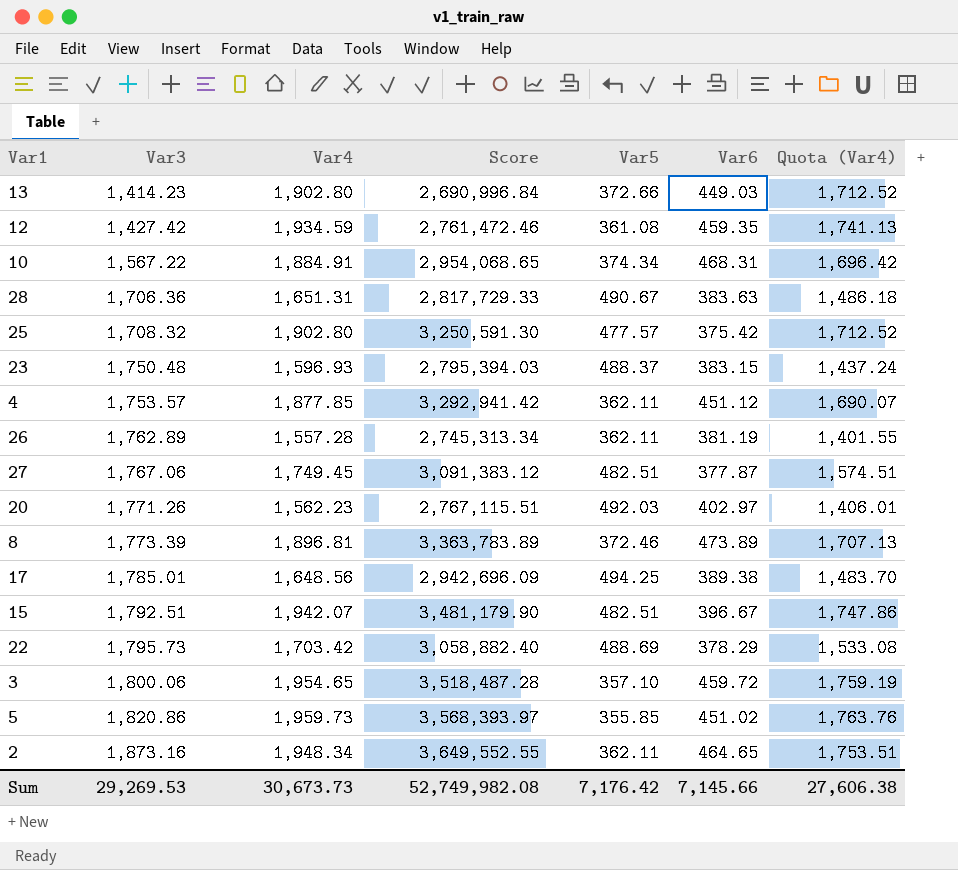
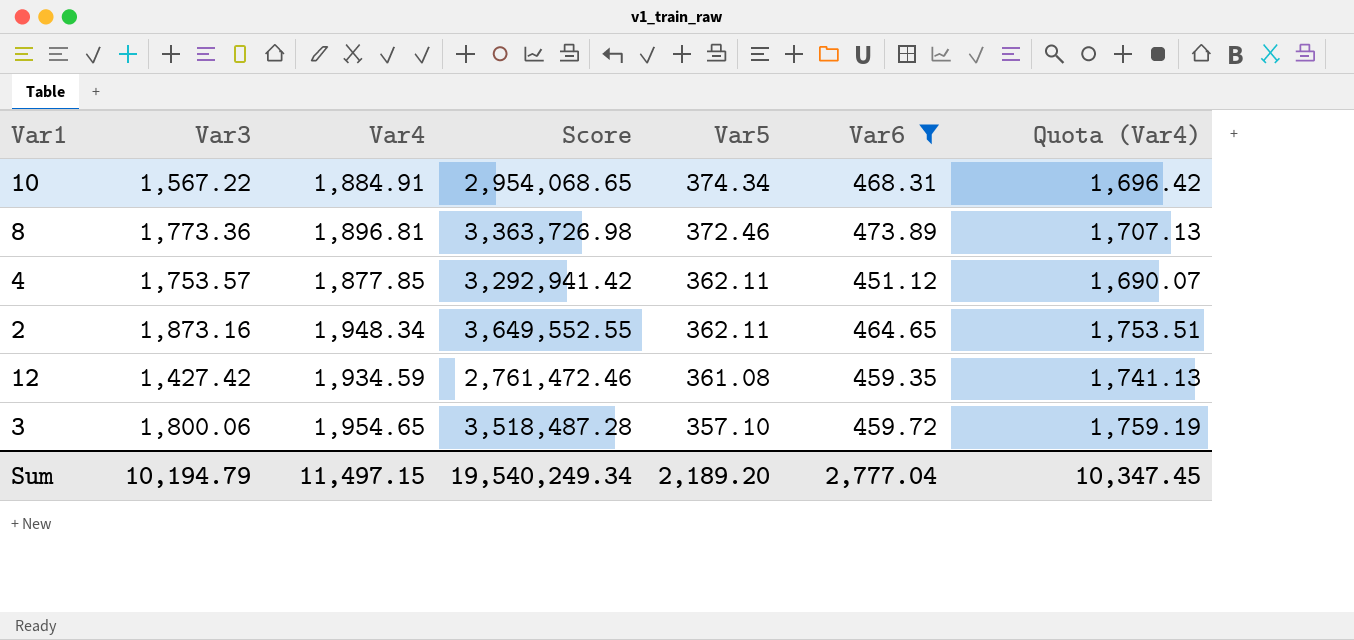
filter: none -> Var6 >= 451.12
row order: Var3 ascending -> Var5 descending
8 | Var3: 1,773.39 -> 1,773.36
8 | Score: 3,363,783.89 -> 3,363,726.98
Sum | Var3: 29,269.53 -> 10,194.79
Sum | Var4: 30,673.73 -> 11,497.15
Sum | Score: 52,749,982.08 -> 19,540,249.34
Sum | Var5: 7,176.42 -> 2,189.20
Sum | Var6: 7,145.66 -> 2,777.04
Sum | Quota (Var4): 27,606.38 -> 10,347.45

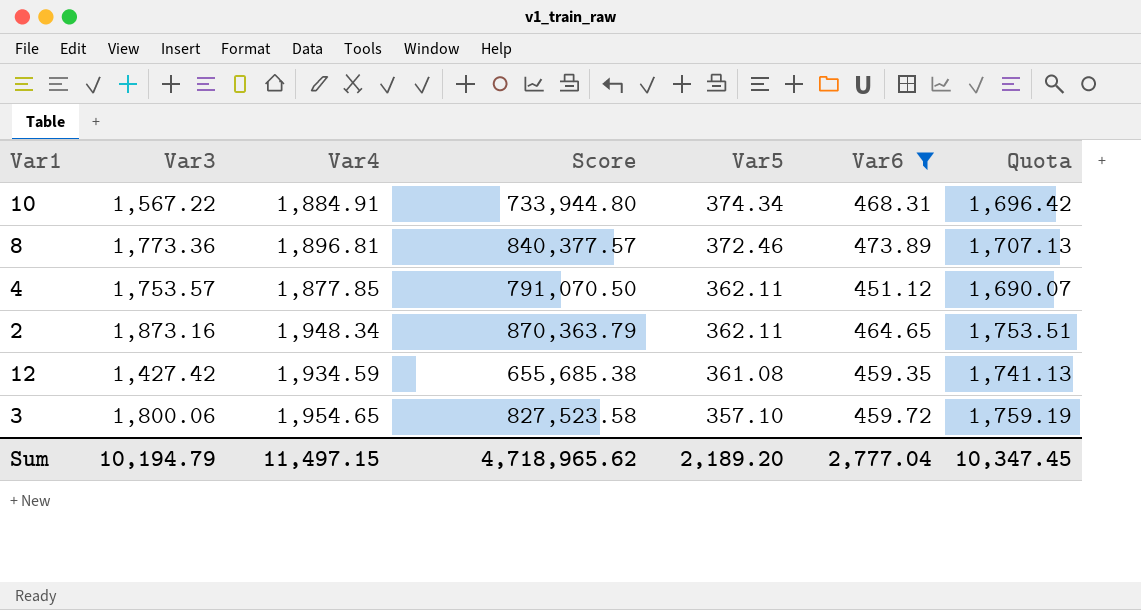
column Score | formula: [Var3] * [Var4] -> [Var3] * [Var6]
column name: Quota (Var4) -> Quota
Sum | Score: 19,540,249.34 -> 4,718,965.62

